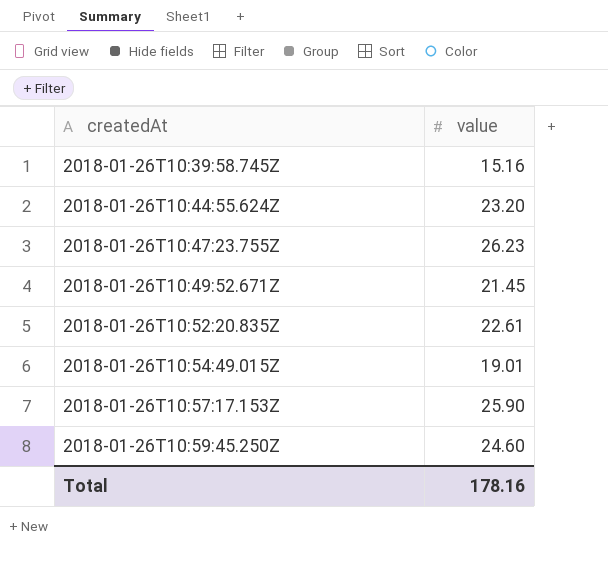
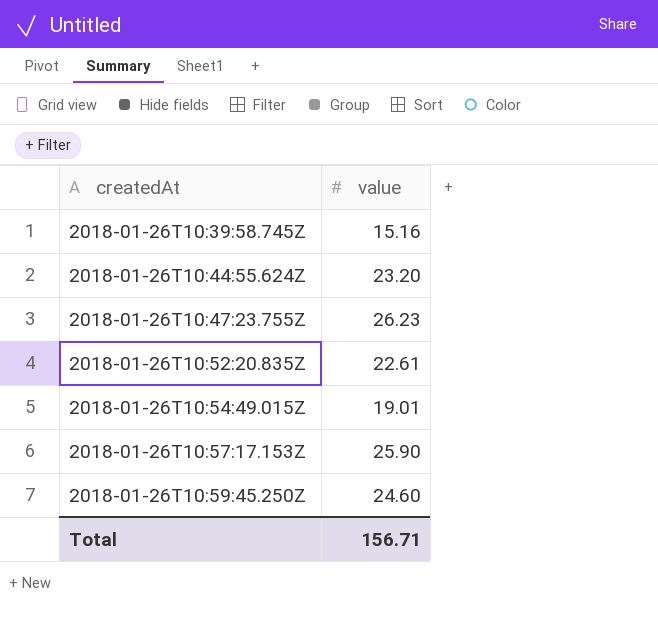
row 2018-01-26T10:49:52.671Z: 21.45 -> none
Total | value: 178.16 -> 156.71

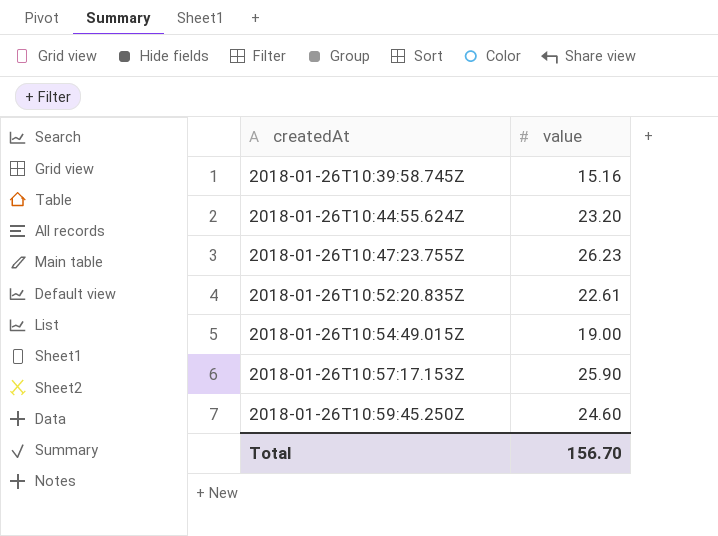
2018-01-26T10:54:49.015Z | value: 19.01 -> 19.00
Total | value: 156.71 -> 156.70

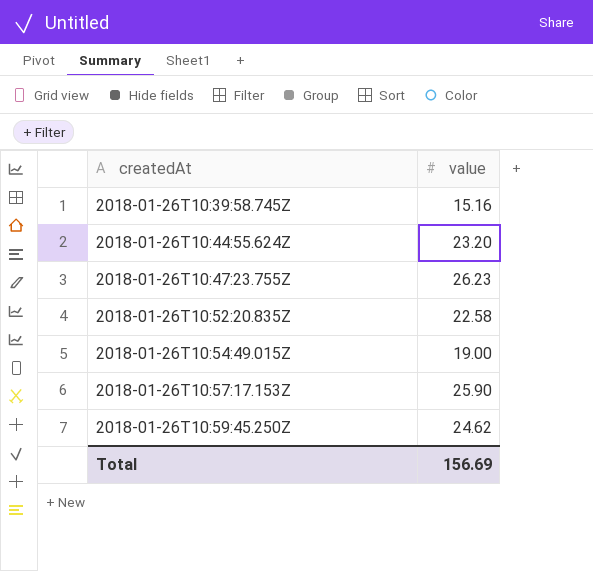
2018-01-26T10:52:20.835Z | value: 22.61 -> 22.58
2018-01-26T10:59:45.250Z | value: 24.60 -> 24.62
Total | value: 156.70 -> 156.69

